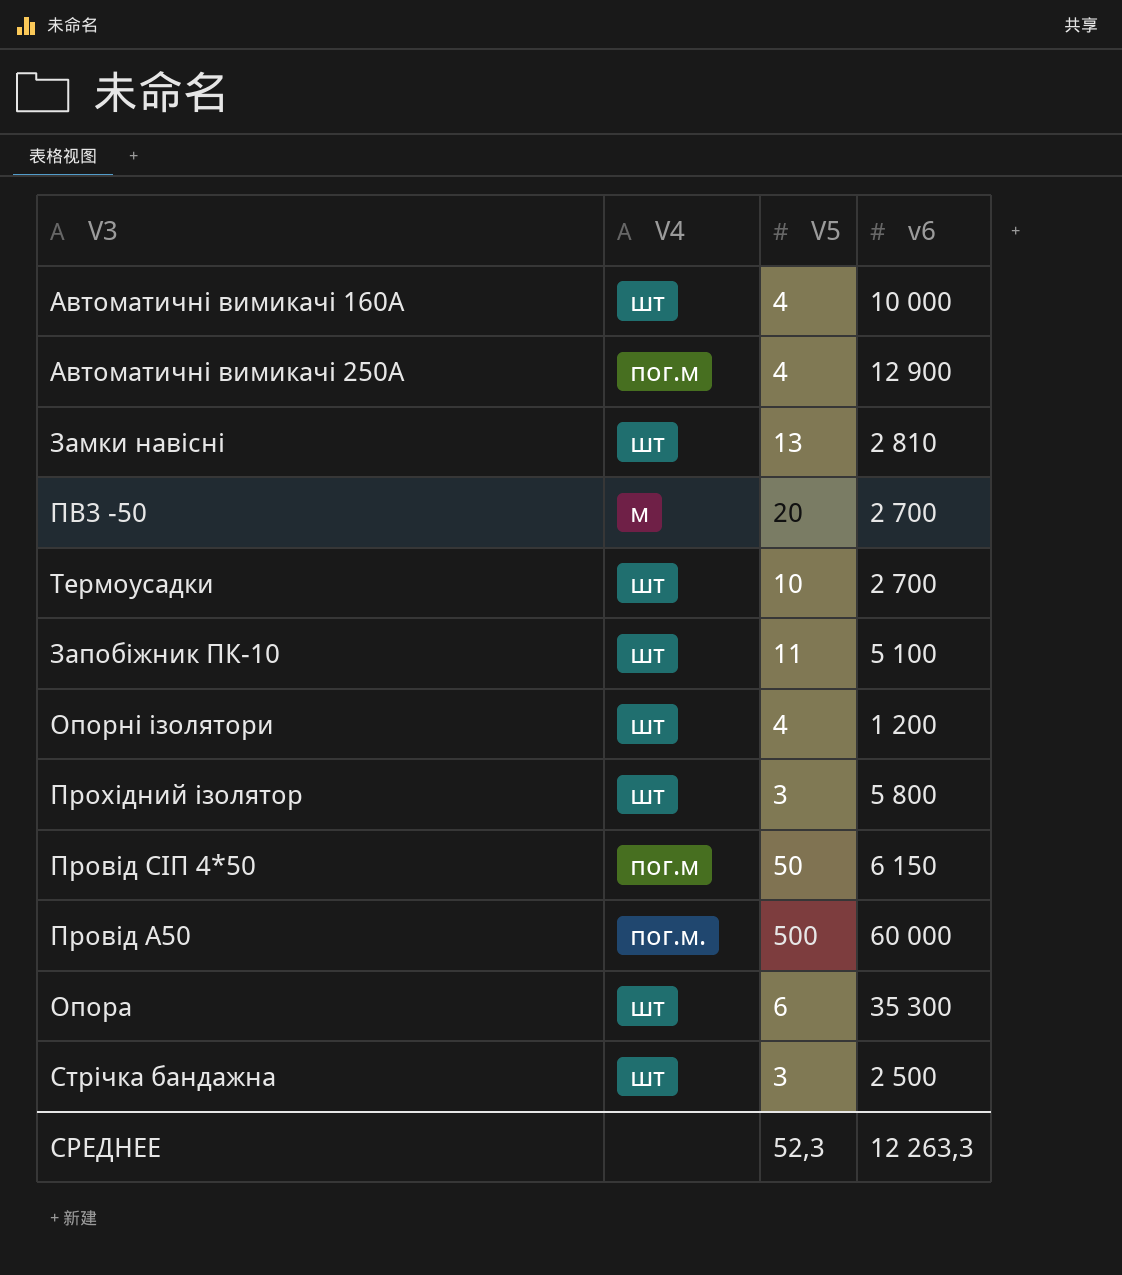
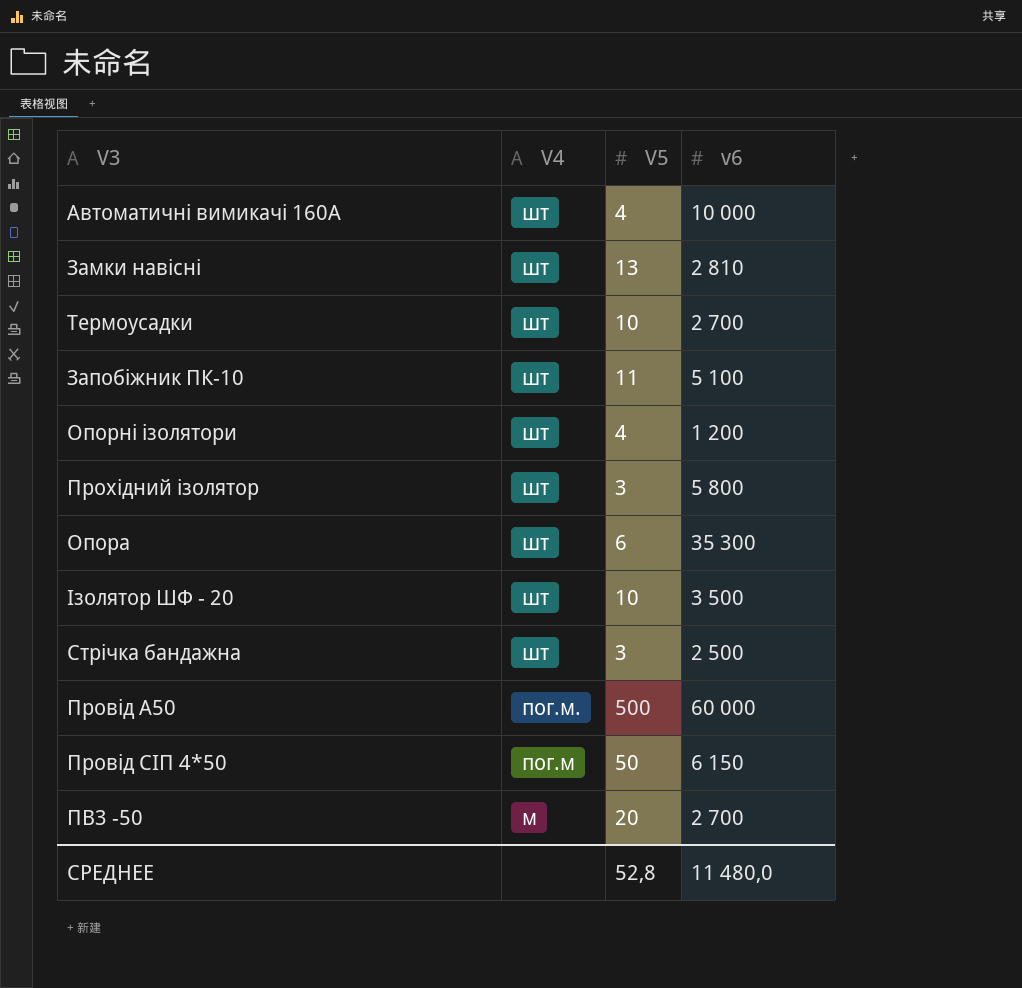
row order: none -> V4 descending
row Автоматичні вимикачі 250А: пог.м | 4 | 12 900 -> none
row Ізолятор ШФ - 20: none -> шт | 10 | 3 500
СРЕДНЕЕ | V5: 52,3 -> 52,8
СРЕДНЕЕ | v6: 12 263,3 -> 11 480,0

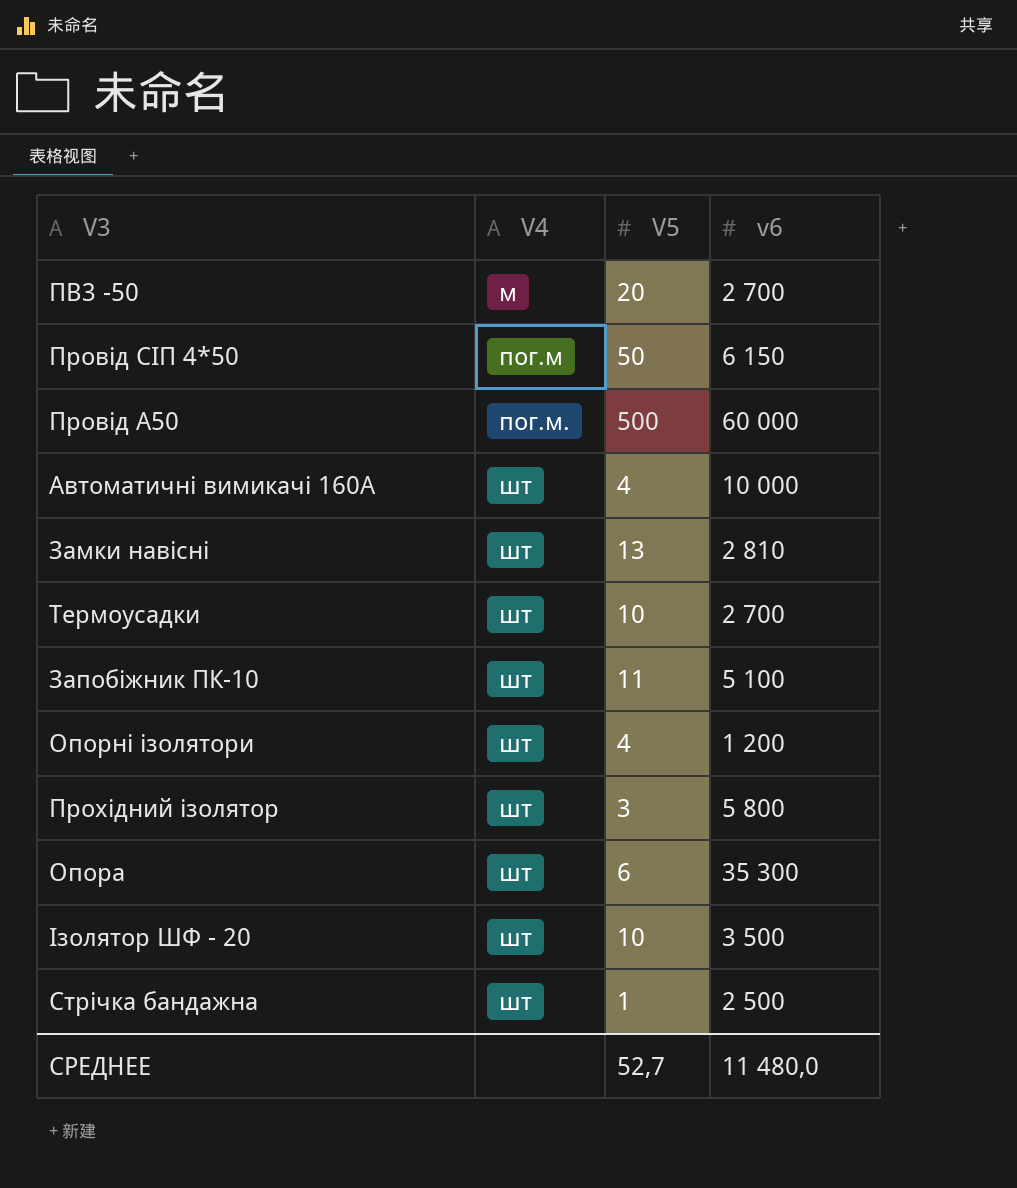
row order: V4 descending -> V4 ascending
Стрічка бандажна | V5: 3 -> 1
СРЕДНЕЕ | V5: 52,8 -> 52,7

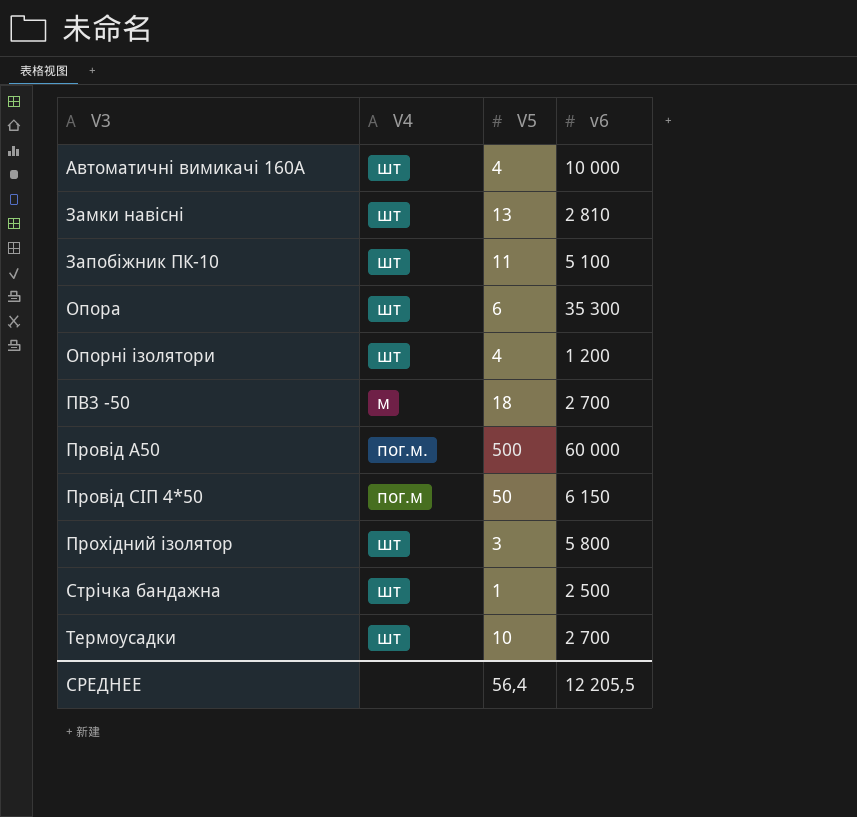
row order: V4 ascending -> V3 ascending
row Ізолятор ШФ - 20: шт | 10 | 3 500 -> none
ПВ3 -50 | V5: 20 -> 18
СРЕДНЕЕ | V5: 52,7 -> 56,4
СРЕДНЕЕ | v6: 11 480,0 -> 12 205,5

